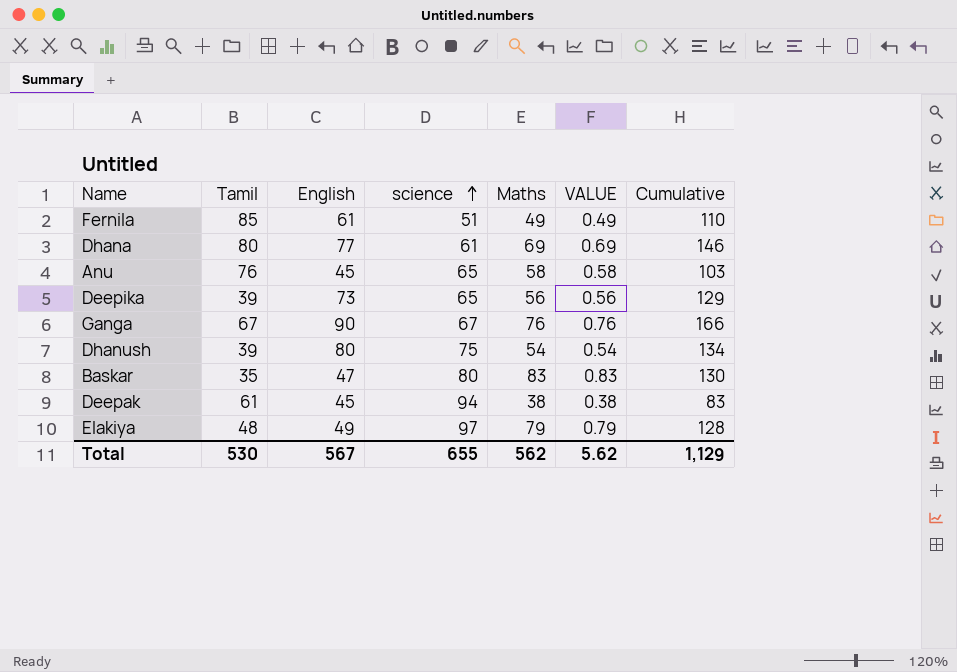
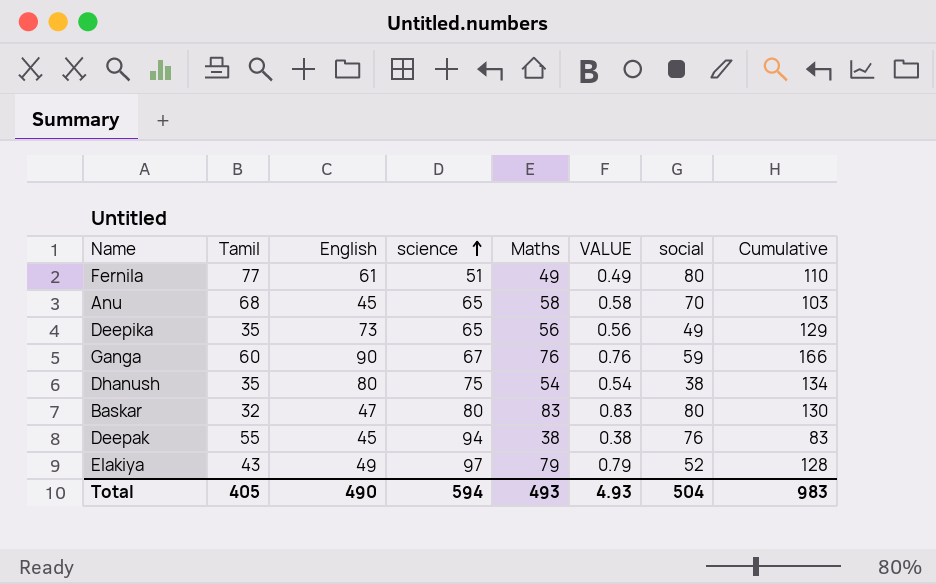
column social | position: none -> 7
row Dhana: 80 | 77 | 61 | 69 | 0.69 | 146 -> none
Fernila | Tamil: 85 -> 77
Anu | Tamil: 76 -> 68
Deepika | Tamil: 39 -> 35
Ganga | Tamil: 67 -> 60
Dhanush | Tamil: 39 -> 35
Baskar | Tamil: 35 -> 32
Deepak | Tamil: 61 -> 55
Elakiya | Tamil: 48 -> 43
Total | Tamil: 530 -> 405
Total | English: 567 -> 490
Total | science: 655 -> 594
Total | Maths: 562 -> 493
Total | VALUE: 5.62 -> 4.93
Total | Cumulative: 1,129 -> 983

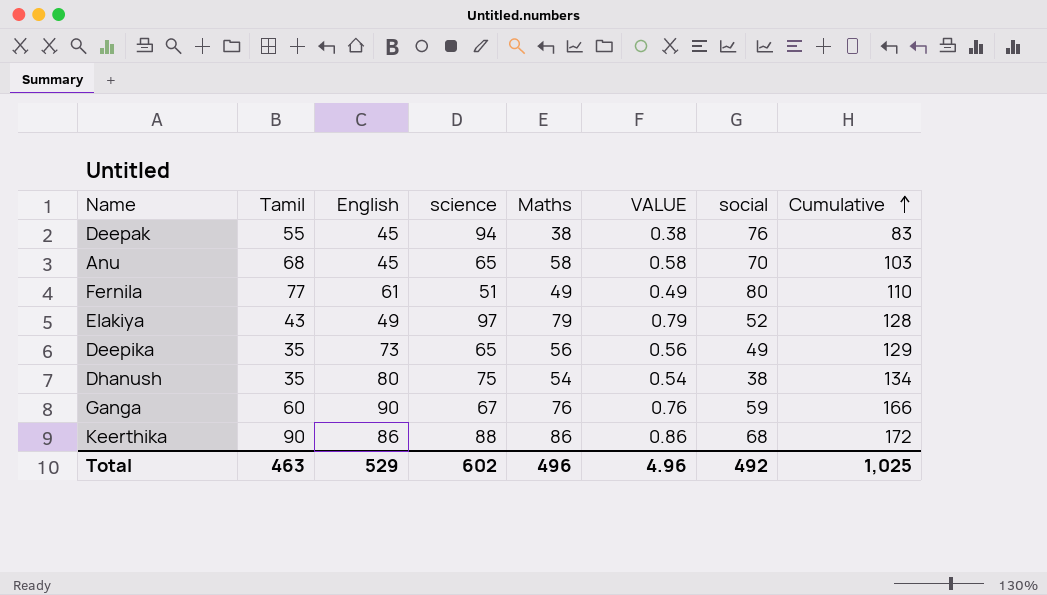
row order: science ascending -> Cumulative ascending
row Baskar: 32 | 47 | 80 | 83 | 0.83 | 80 | 130 -> none
row Keerthika: none -> 90 | 86 | 88 | 86 | 0.86 | 68 | 172
Total | Tamil: 405 -> 463
Total | English: 490 -> 529
Total | science: 594 -> 602
Total | Maths: 493 -> 496
Total | VALUE: 4.93 -> 4.96
Total | social: 504 -> 492
Total | Cumulative: 983 -> 1,025

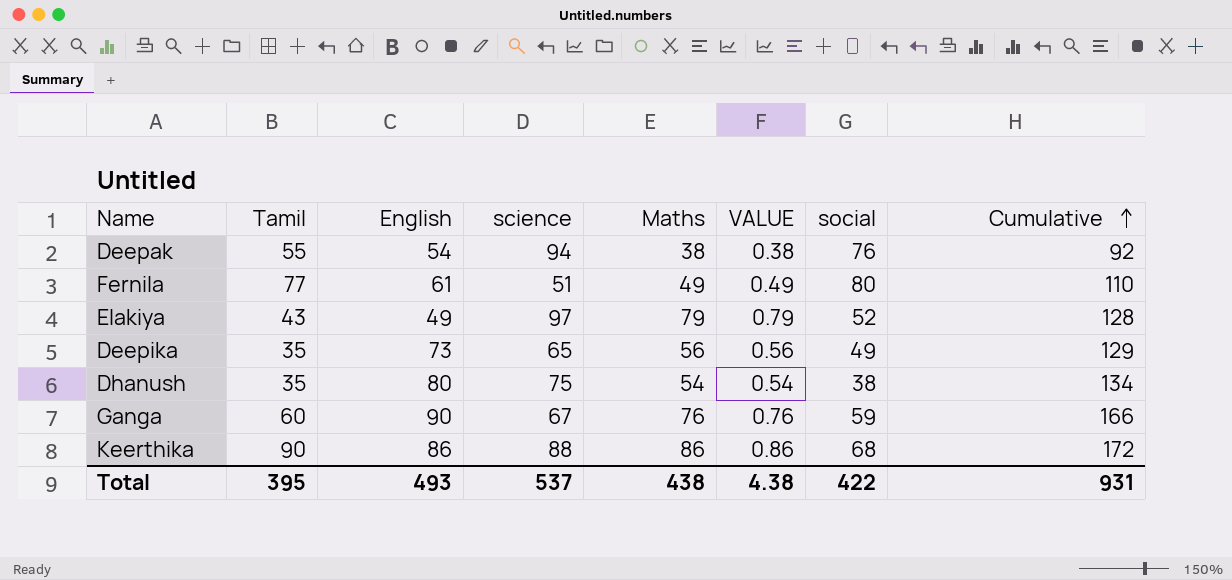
row Anu: 68 | 45 | 65 | 58 | 0.58 | 70 | 103 -> none
Deepak | English: 45 -> 54
Deepak | Cumulative: 83 -> 92
Total | Tamil: 463 -> 395
Total | English: 529 -> 493
Total | science: 602 -> 537
Total | Maths: 496 -> 438
Total | VALUE: 4.96 -> 4.38
Total | social: 492 -> 422
Total | Cumulative: 1,025 -> 931

